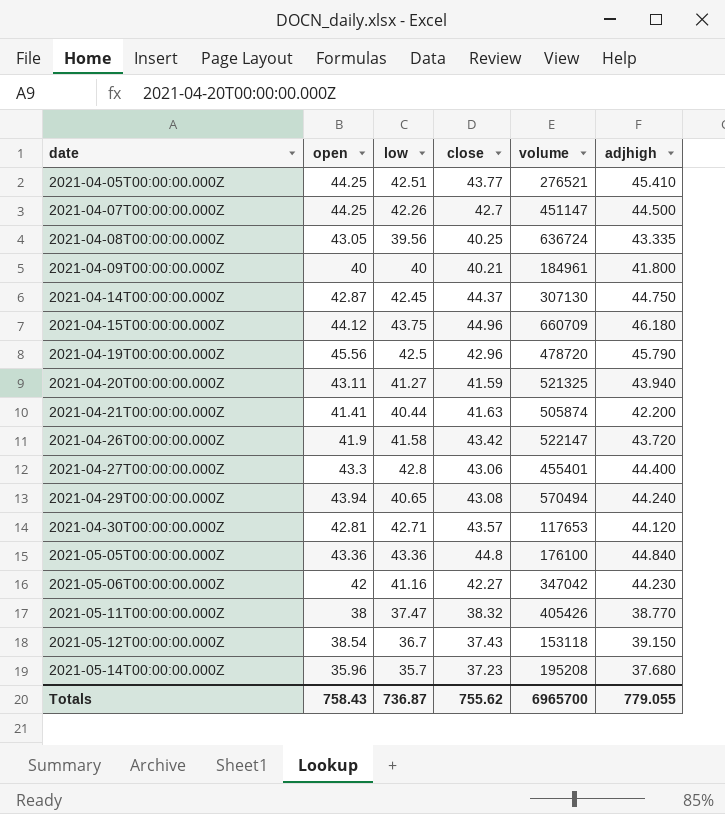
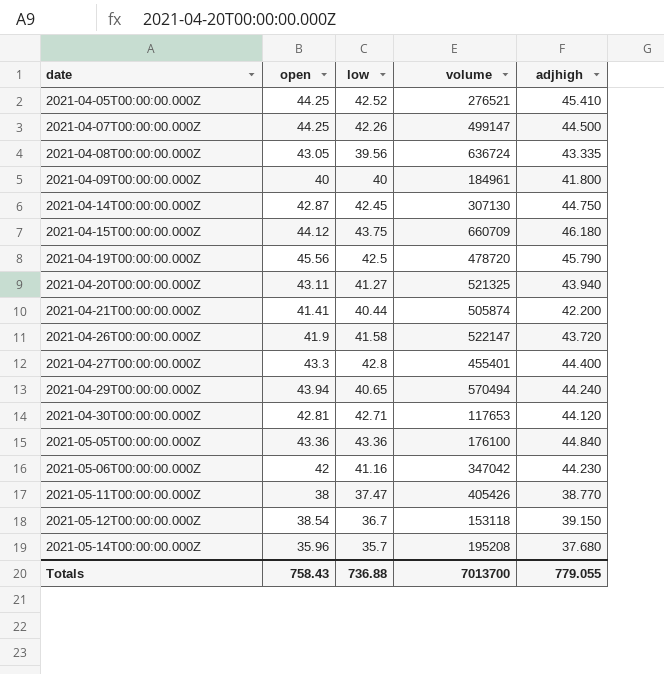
column close | position: 4 -> none
2021-04-05T00:00:00.000Z | low: 42.51 -> 42.52
2021-04-07T00:00:00.000Z | volume: 451147 -> 499147
Totals | low: 736.87 -> 736.88
Totals | volume: 6965700 -> 7013700

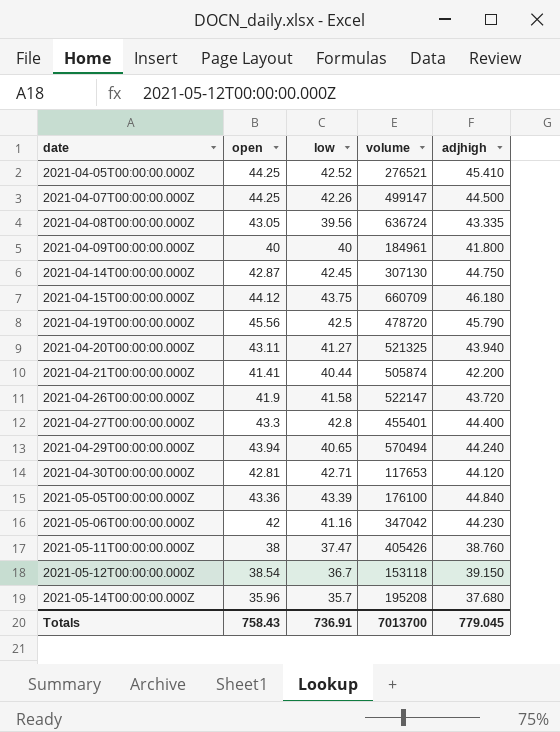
2021-05-05T00:00:00.000Z | low: 43.36 -> 43.39
2021-05-11T00:00:00.000Z | adjhigh: 38.770 -> 38.760
Totals | low: 736.88 -> 736.91
Totals | adjhigh: 779.055 -> 779.045

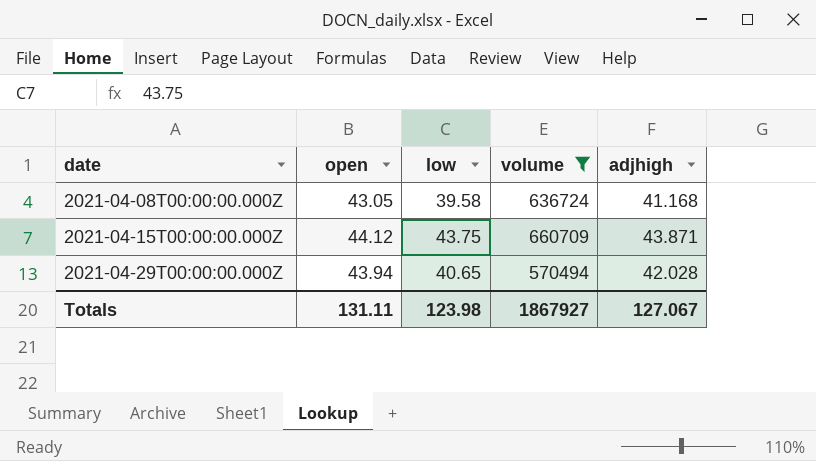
filter: none -> volume >= 570494
2021-04-08T00:00:00.000Z | low: 39.56 -> 39.58
2021-04-08T00:00:00.000Z | adjhigh: 43.335 -> 41.168
2021-04-15T00:00:00.000Z | adjhigh: 46.180 -> 43.871
2021-04-29T00:00:00.000Z | adjhigh: 44.240 -> 42.028
Totals | open: 758.43 -> 131.11
Totals | low: 736.91 -> 123.98
Totals | volume: 7013700 -> 1867927
Totals | adjhigh: 779.045 -> 127.067

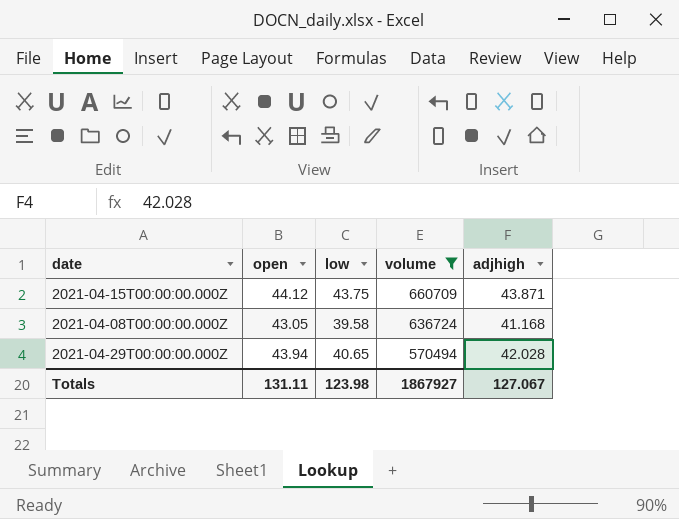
row order: date ascending -> volume descending

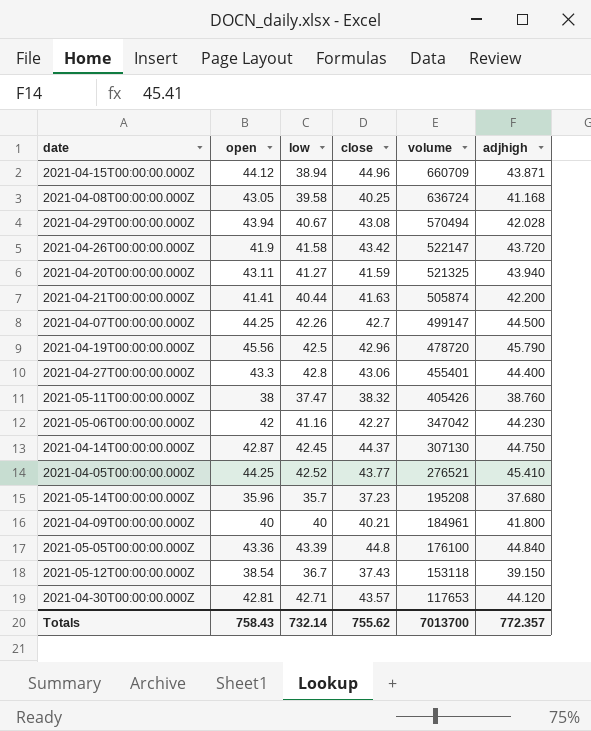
filter: volume >= 570494 -> none
column close | position: none -> 4
2021-04-15T00:00:00.000Z | low: 43.75 -> 38.94
2021-04-29T00:00:00.000Z | low: 40.65 -> 40.67
Totals | open: 131.11 -> 758.43
Totals | low: 123.98 -> 732.14
Totals | volume: 1867927 -> 7013700
Totals | adjhigh: 127.067 -> 772.357

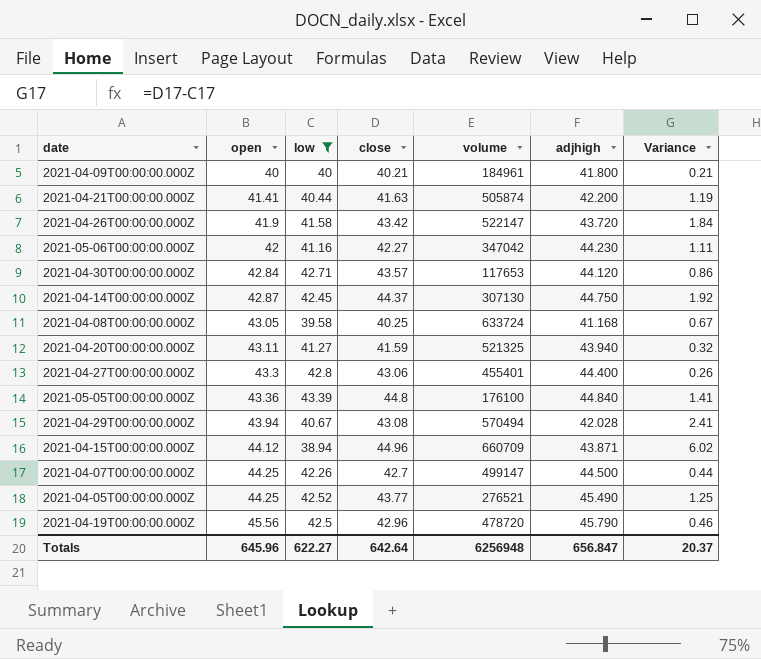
filter: none -> low >= 38.94
row order: volume descending -> open ascending
column Variance | formula: none -> [close] - [low]
2021-04-30T00:00:00.000Z | open: 42.81 -> 42.84
2021-04-08T00:00:00.000Z | volume: 636724 -> 633724
2021-04-05T00:00:00.000Z | adjhigh: 45.410 -> 45.490
Totals | open: 758.43 -> 645.96
Totals | low: 732.14 -> 622.27
Totals | close: 755.62 -> 642.64
Totals | volume: 7013700 -> 6256948
Totals | adjhigh: 772.357 -> 656.847

